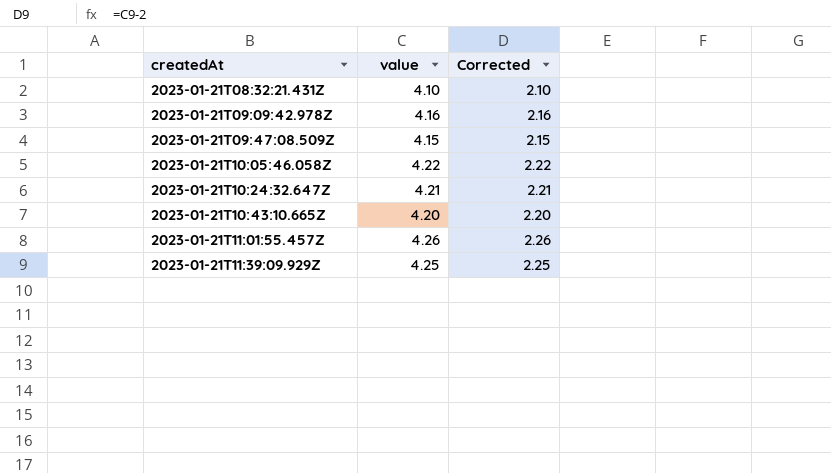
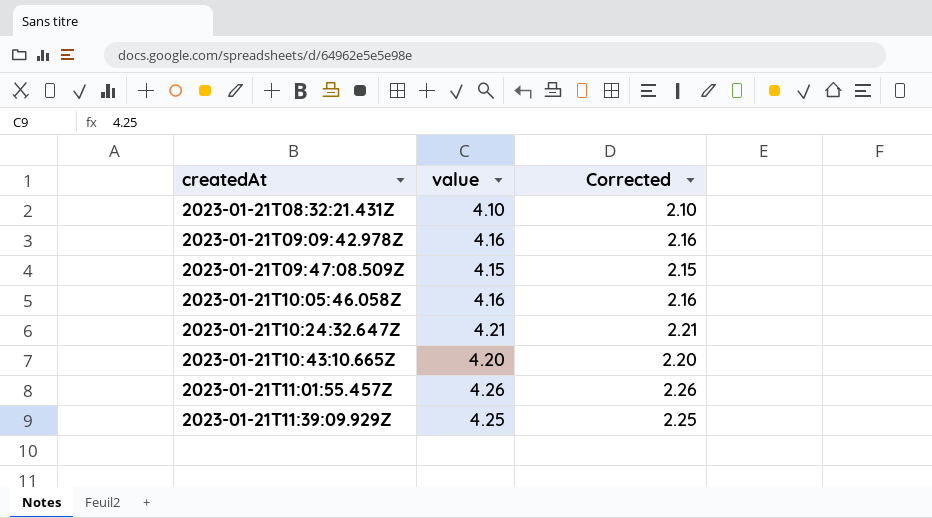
2023-01-21T10:05:46.058Z | value: 4.22 -> 4.16
2023-01-21T10:05:46.058Z | Corrected: 2.22 -> 2.16

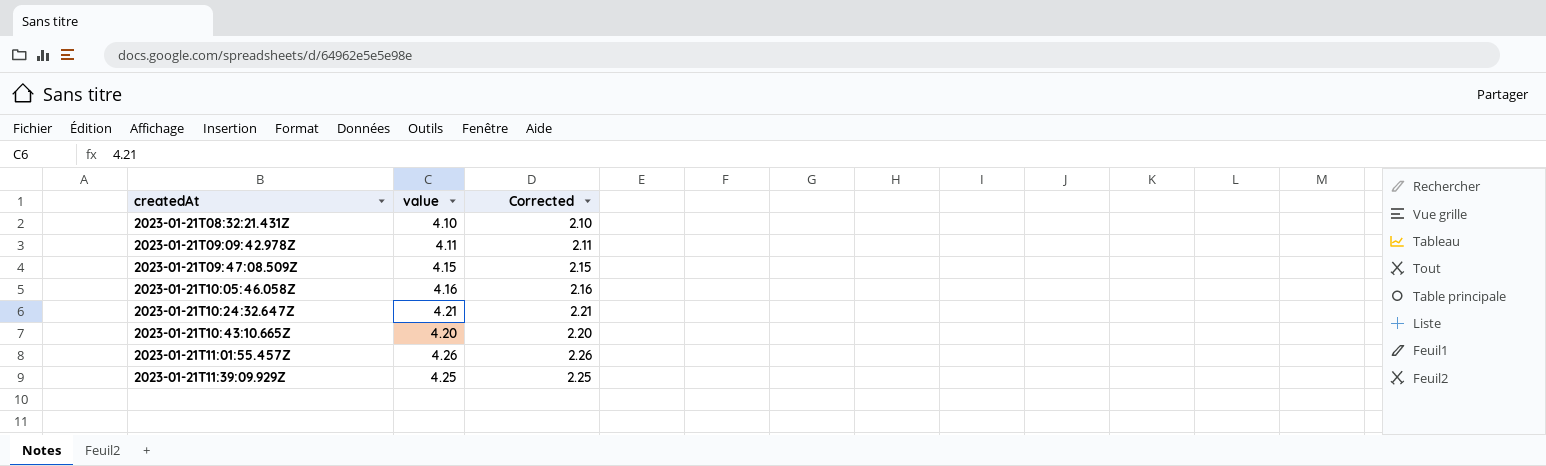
2023-01-21T09:09:42.978Z | value: 4.16 -> 4.11
2023-01-21T09:09:42.978Z | Corrected: 2.16 -> 2.11

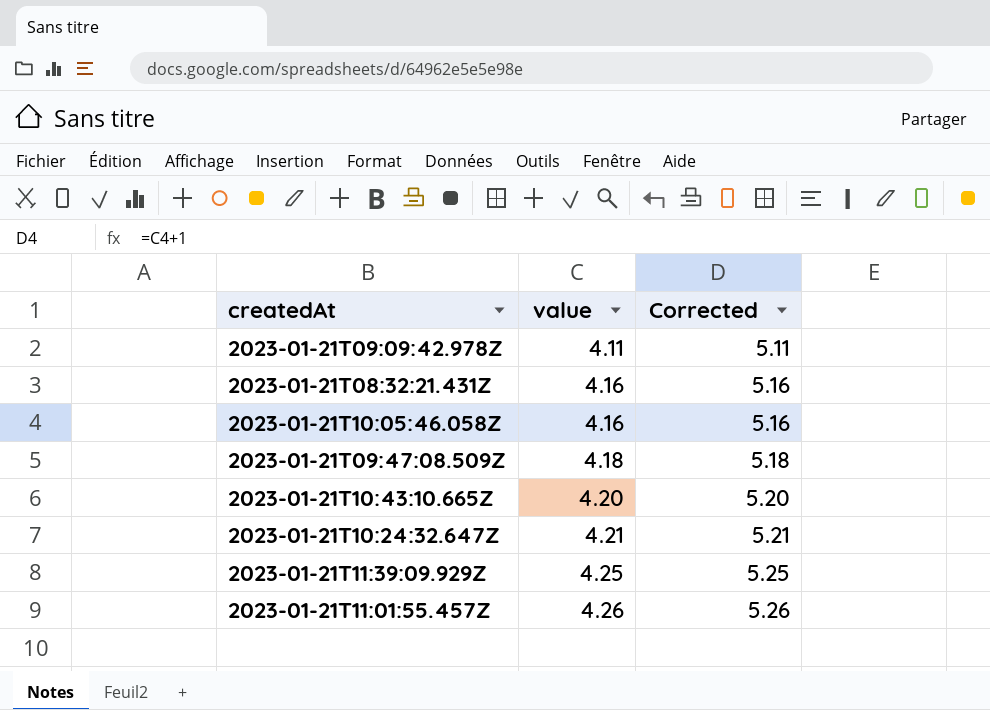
row order: createdAt ascending -> value ascending
column Corrected | formula: [value] - 2 -> [value] + 1
2023-01-21T08:32:21.431Z | value: 4.10 -> 4.16
2023-01-21T09:47:08.509Z | value: 4.15 -> 4.18

